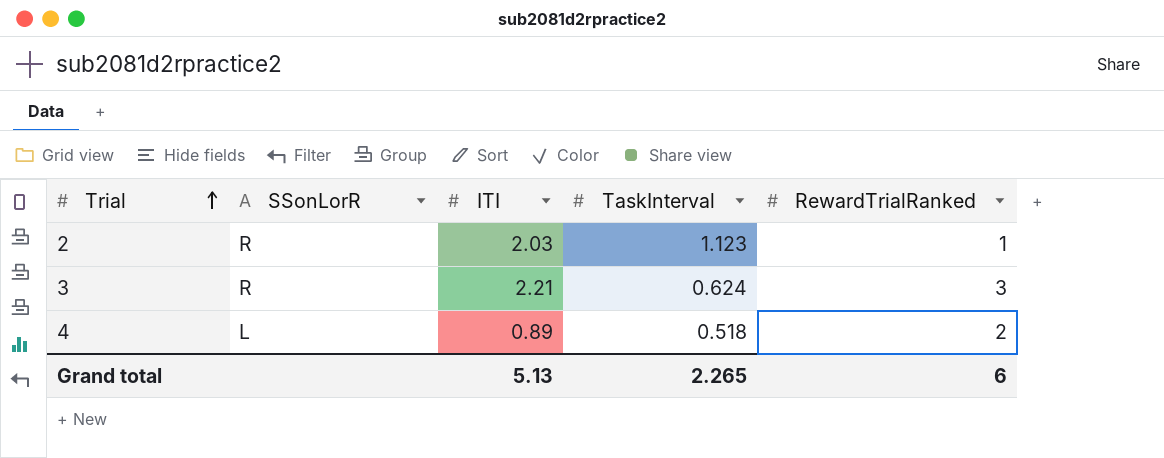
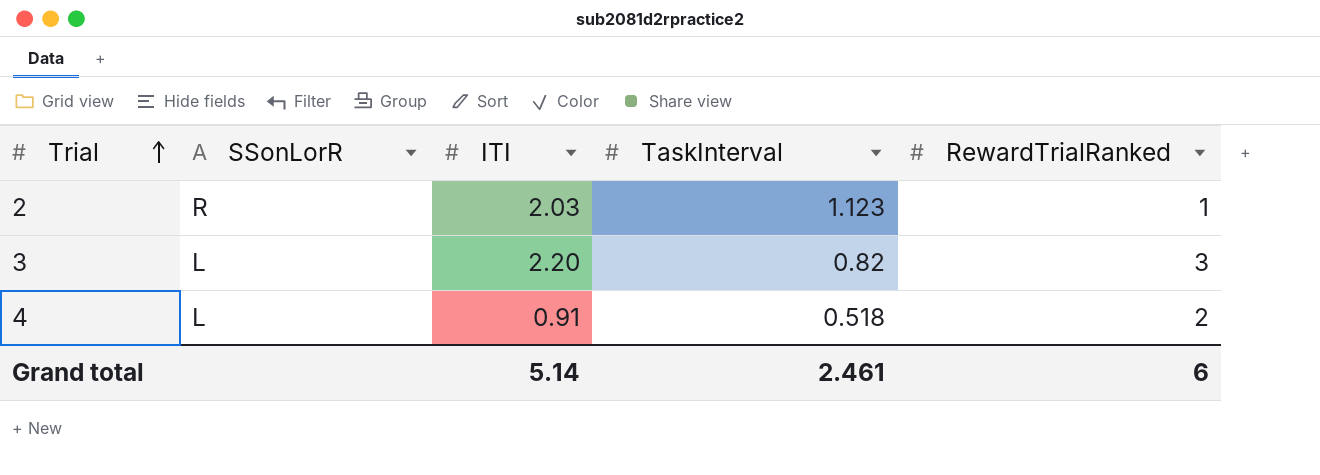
3 | SSonLorR: R -> L
3 | ITI: 2.21 -> 2.20
3 | TaskInterval: 0.624 -> 0.82
4 | ITI: 0.89 -> 0.91
Grand total | ITI: 5.13 -> 5.14
Grand total | TaskInterval: 2.265 -> 2.461

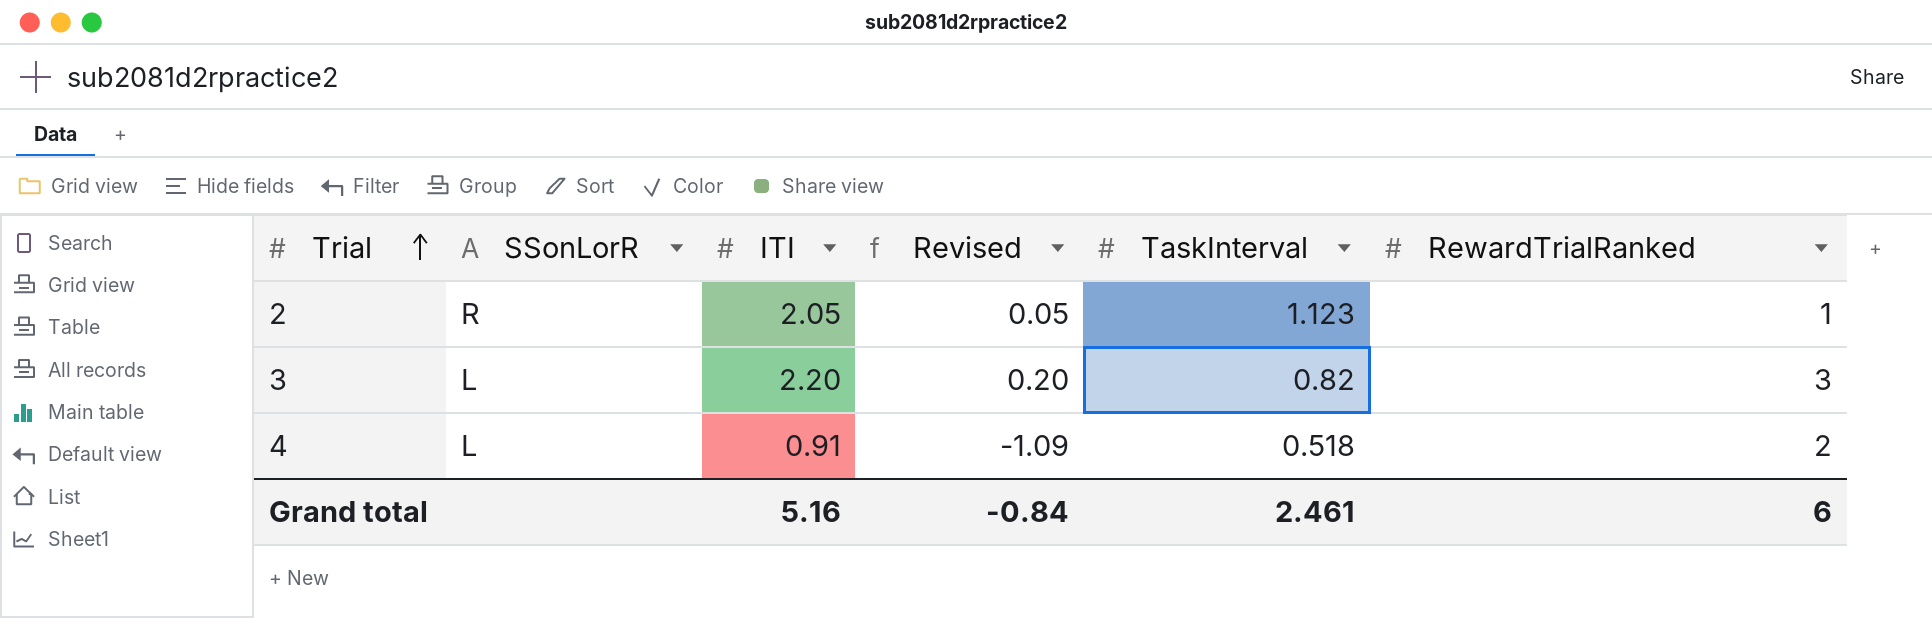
column Revised | formula: none -> [ITI] - 2
2 | ITI: 2.03 -> 2.05
Grand total | ITI: 5.14 -> 5.16

